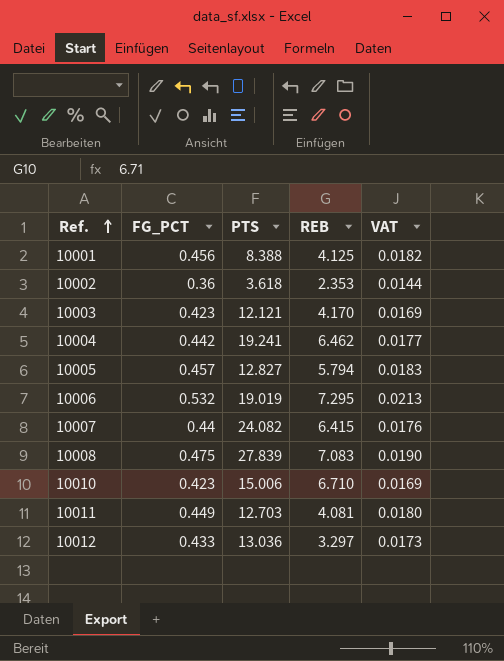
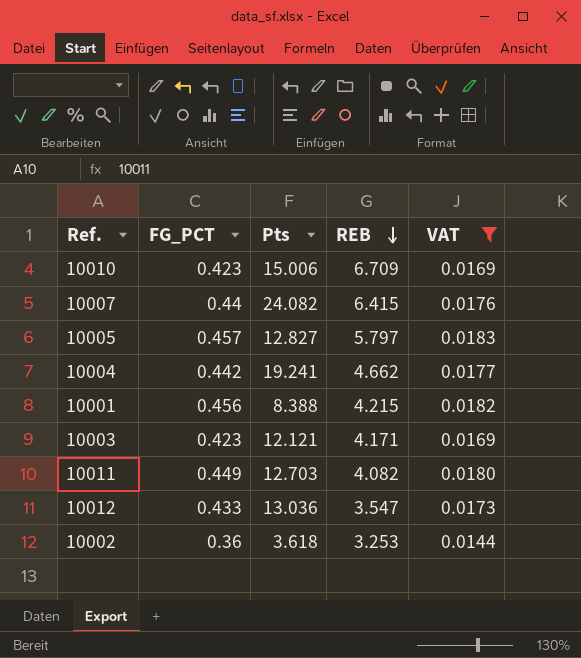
filter: none -> VAT <= 0.0183
row order: Ref. ascending -> REB descending
column name: PTS -> Pts
10010 | REB: 6.710 -> 6.709
10005 | REB: 5.794 -> 5.797
10004 | REB: 6.462 -> 4.662
10001 | REB: 4.125 -> 4.215
10003 | REB: 4.170 -> 4.171
10011 | REB: 4.081 -> 4.082
10012 | REB: 3.297 -> 3.547
10002 | REB: 2.353 -> 3.253

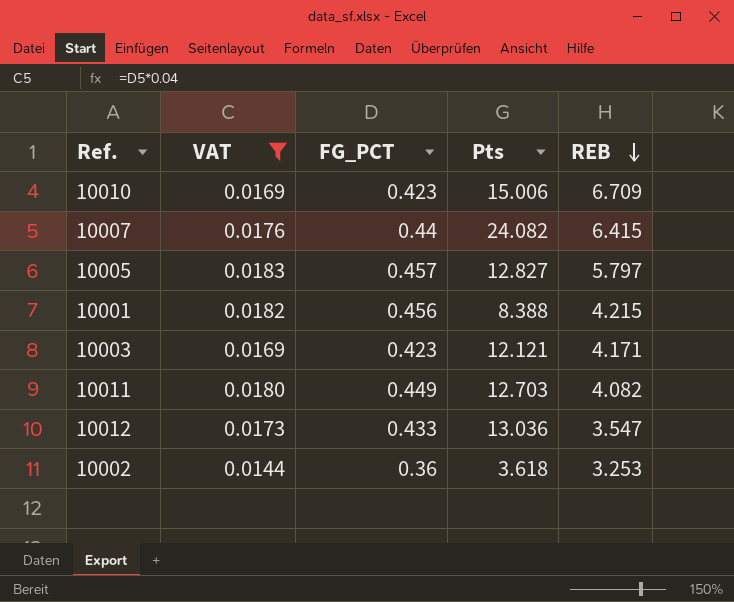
column VAT | position: 5 -> 2
row 10004: 0.442 | 19.241 | 4.662 | 0.0177 -> none

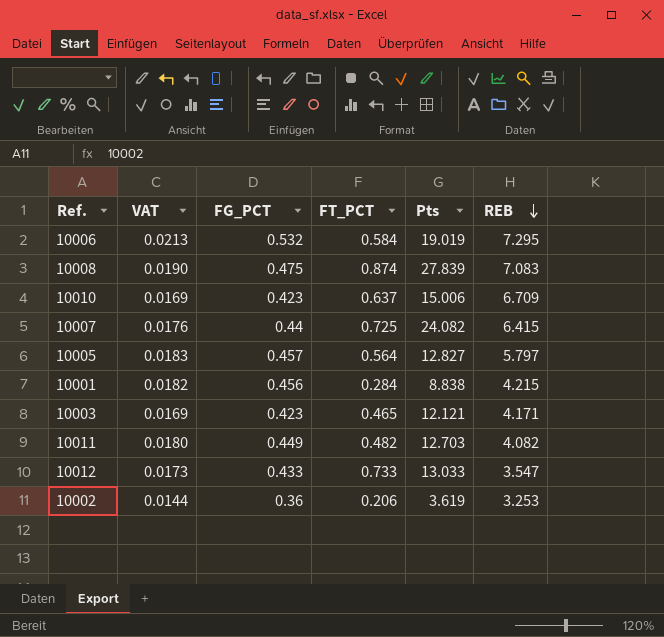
filter: VAT <= 0.0183 -> none
column FT_PCT | position: none -> 4
10001 | Pts: 8.388 -> 8.838
10012 | Pts: 13.036 -> 13.033
10002 | Pts: 3.618 -> 3.619

